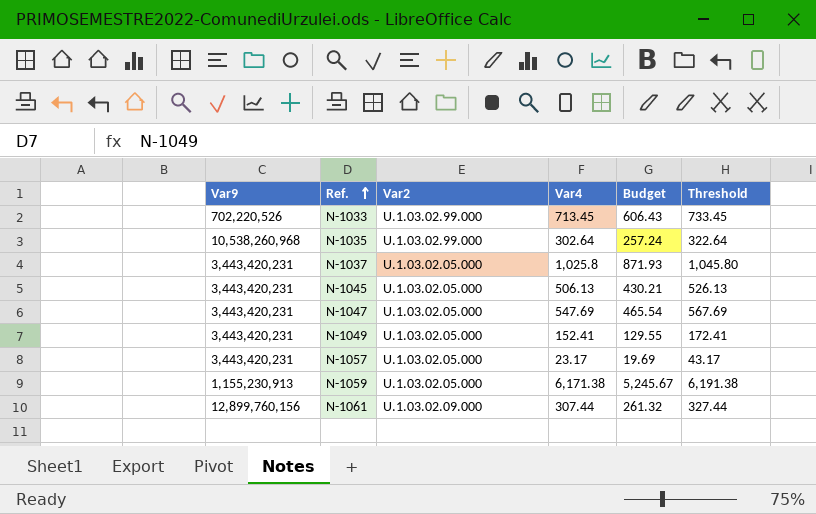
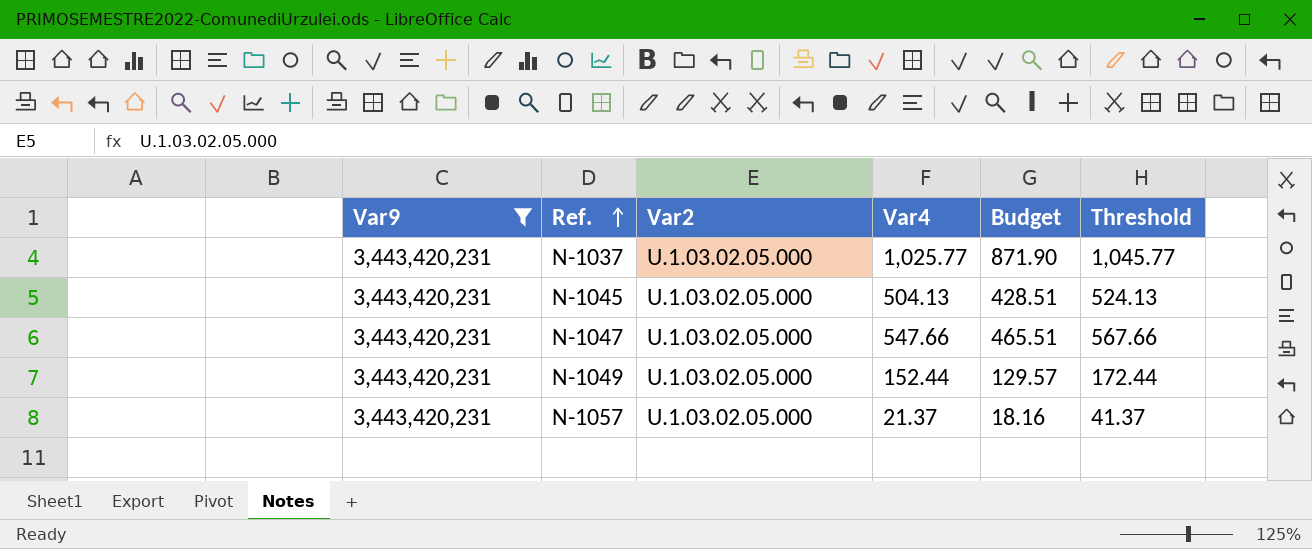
filter: none -> Var9 = 3,443,420,231
N-1037 | Var4: 1,025.8 -> 1,025.77
N-1037 | Budget: 871.93 -> 871.90
N-1037 | Threshold: 1,045.80 -> 1,045.77
N-1045 | Var4: 506.13 -> 504.13
N-1045 | Budget: 430.21 -> 428.51
N-1045 | Threshold: 526.13 -> 524.13
N-1047 | Var4: 547.69 -> 547.66
N-1047 | Budget: 465.54 -> 465.51
N-1047 | Threshold: 567.69 -> 567.66
N-1049 | Var4: 152.41 -> 152.44
N-1049 | Budget: 129.55 -> 129.57
N-1049 | Threshold: 172.41 -> 172.44
N-1057 | Var4: 23.17 -> 21.37
N-1057 | Budget: 19.69 -> 18.16
N-1057 | Threshold: 43.17 -> 41.37

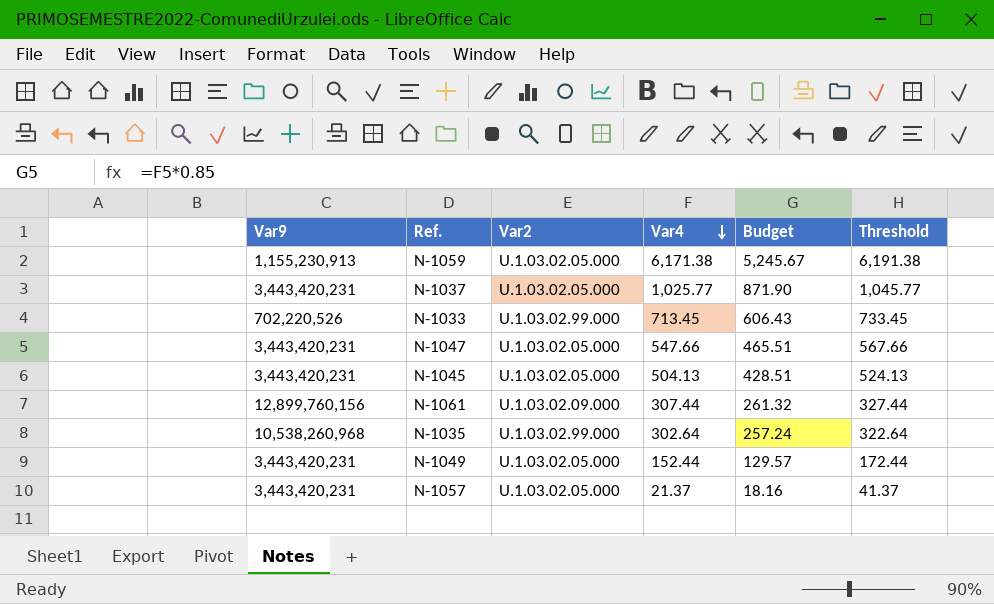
filter: Var9 = 3,443,420,231 -> none
row order: Ref. ascending -> Var4 descending

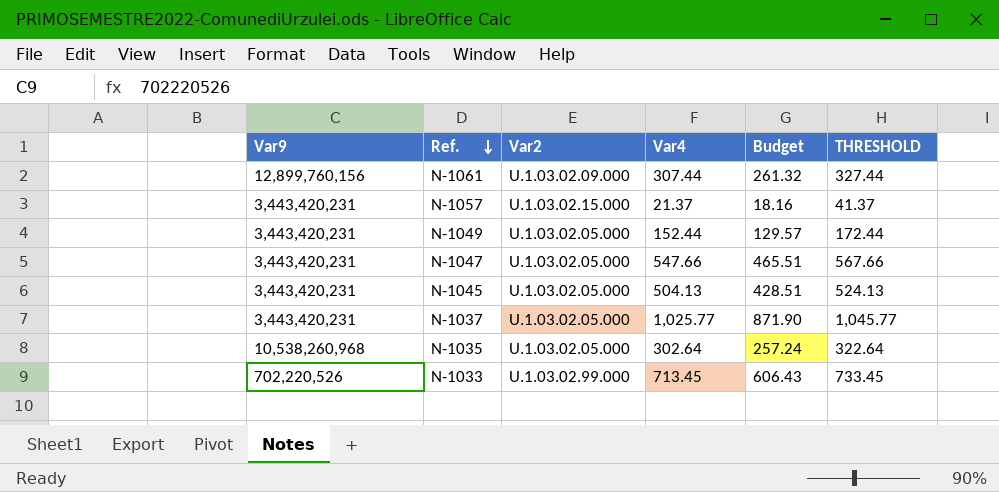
row order: Var4 descending -> Ref. descending
column name: Threshold -> THRESHOLD
row N-1059: 1,155,230,913 | U.1.03.02.05.000 | 6,171.38 | 5,245.67 | 6,191.38 -> none
N-1057 | Var2: U.1.03.02.05.000 -> U.1.03.02.15.000
N-1035 | Var2: U.1.03.02.99.000 -> U.1.03.02.05.000

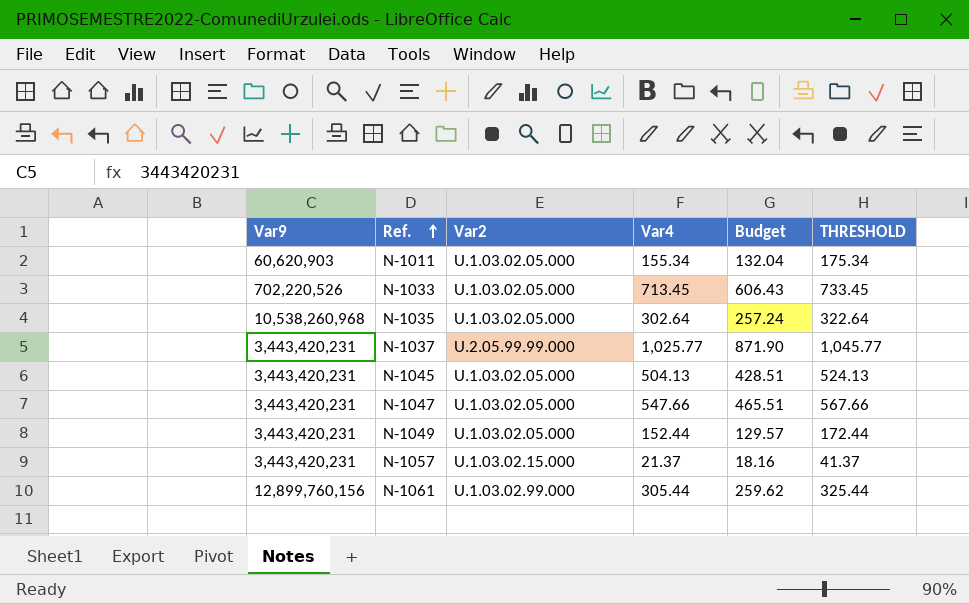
row order: Ref. descending -> Ref. ascending
row N-1011: none -> 60,620,903 | U.1.03.02.05.000 | 155.34 | 132.04 | 175.34
N-1033 | Var2: U.1.03.02.99.000 -> U.1.03.02.05.000
N-1037 | Var2: U.1.03.02.05.000 -> U.2.05.99.99.000
N-1061 | Var2: U.1.03.02.09.000 -> U.1.03.02.99.000
N-1061 | Var4: 307.44 -> 305.44
N-1061 | Budget: 261.32 -> 259.62
N-1061 | THRESHOLD: 327.44 -> 325.44

